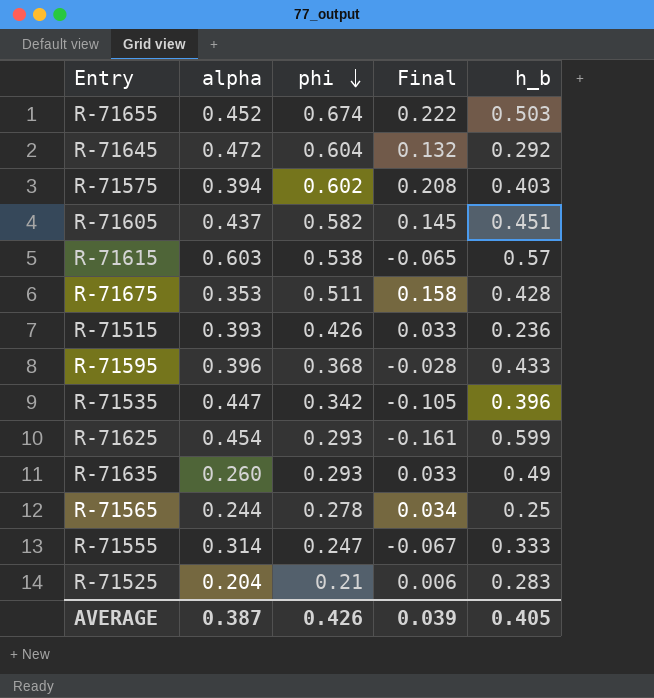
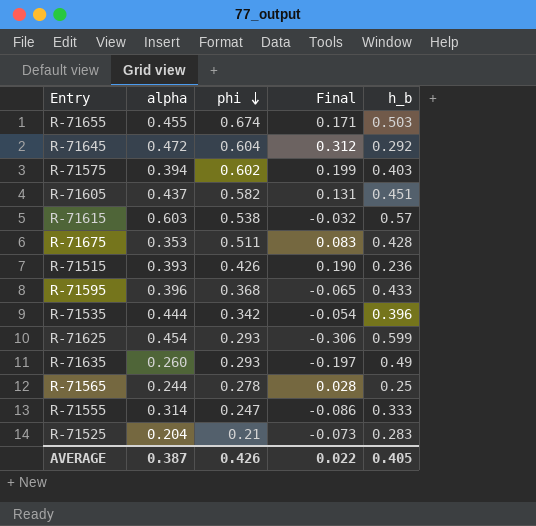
column Final | formula: [phi] - [alpha] -> [phi] - [h_b]
R-71655 | alpha: 0.452 -> 0.455
R-71535 | alpha: 0.447 -> 0.444
AVERAGE | Final: 0.039 -> 0.022

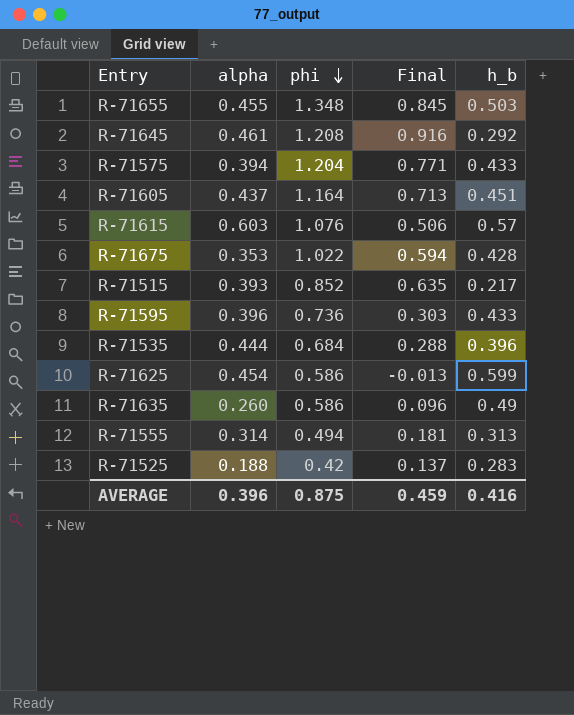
row R-71565: 0.244 | 0.278 | 0.028 | 0.25 -> none
R-71655 | phi: 0.674 -> 1.348
R-71655 | Final: 0.171 -> 0.845
R-71645 | alpha: 0.472 -> 0.461
R-71645 | phi: 0.604 -> 1.208
R-71645 | Final: 0.312 -> 0.916
R-71575 | phi: 0.602 -> 1.204
R-71575 | Final: 0.199 -> 0.771
R-71575 | h_b: 0.403 -> 0.433
R-71605 | phi: 0.582 -> 1.164
R-71605 | Final: 0.131 -> 0.713
R-71615 | phi: 0.538 -> 1.076
R-71615 | Final: -0.032 -> 0.506
R-71675 | phi: 0.511 -> 1.022
R-71675 | Final: 0.083 -> 0.594
R-71515 | phi: 0.426 -> 0.852
R-71515 | Final: 0.190 -> 0.635
R-71515 | h_b: 0.236 -> 0.217
R-71595 | phi: 0.368 -> 0.736
R-71595 | Final: -0.065 -> 0.303
R-71535 | phi: 0.342 -> 0.684
R-71535 | Final: -0.054 -> 0.288
R-71625 | phi: 0.293 -> 0.586
R-71625 | Final: -0.306 -> -0.013
R-71635 | phi: 0.293 -> 0.586
R-71635 | Final: -0.197 -> 0.096
R-71555 | phi: 0.247 -> 0.494
R-71555 | Final: -0.086 -> 0.181
R-71555 | h_b: 0.333 -> 0.313
R-71525 | alpha: 0.204 -> 0.188
R-71525 | phi: 0.21 -> 0.42
R-71525 | Final: -0.073 -> 0.137
AVERAGE | alpha: 0.387 -> 0.396
AVERAGE | phi: 0.426 -> 0.875
AVERAGE | Final: 0.022 -> 0.459
AVERAGE | h_b: 0.405 -> 0.416

